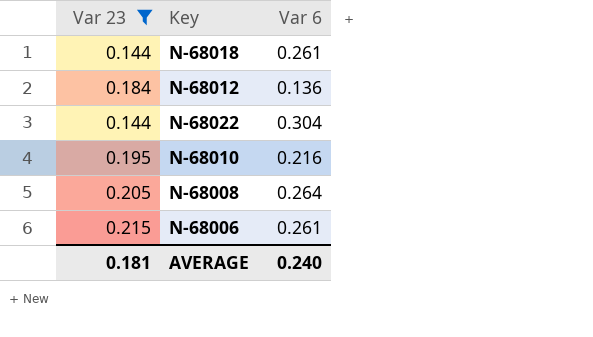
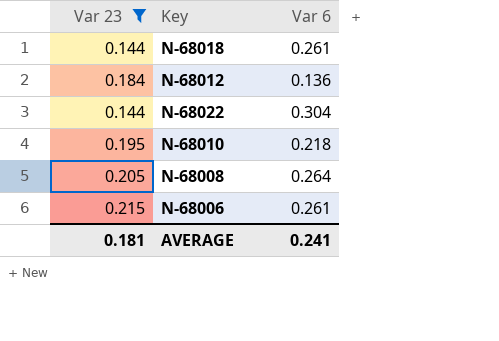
N-68010 | Var 6: 0.216 -> 0.218
AVERAGE | Var 6: 0.240 -> 0.241

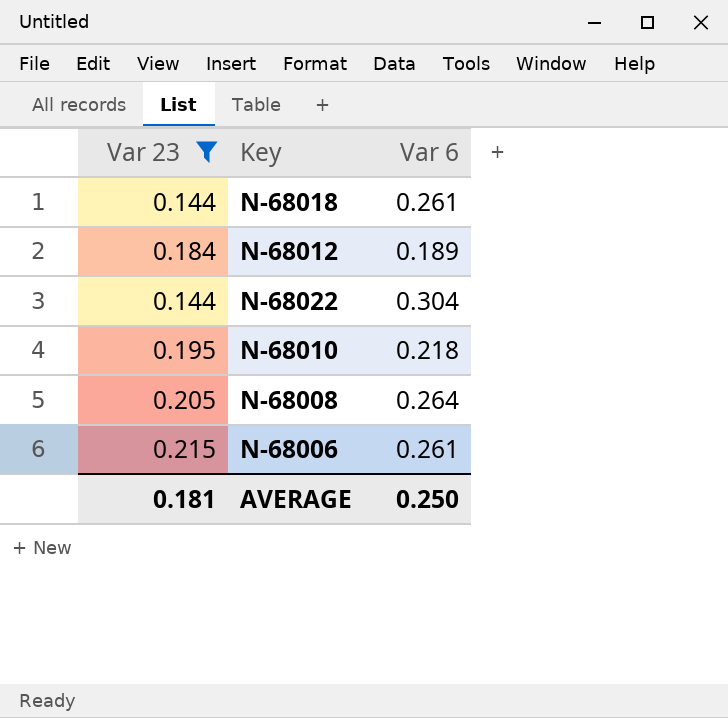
N-68012 | Var 6: 0.136 -> 0.189
AVERAGE | Var 6: 0.241 -> 0.250

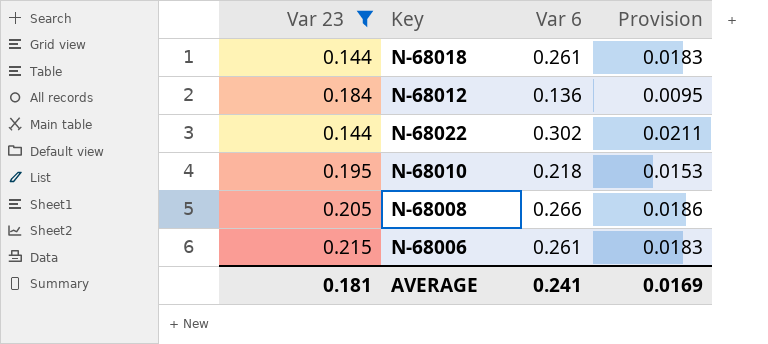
column Provision | formula: none -> [Var 6] * 0.07
N-68012 | Var 6: 0.189 -> 0.136
N-68022 | Var 6: 0.304 -> 0.302
N-68008 | Var 6: 0.264 -> 0.266
AVERAGE | Var 6: 0.250 -> 0.241

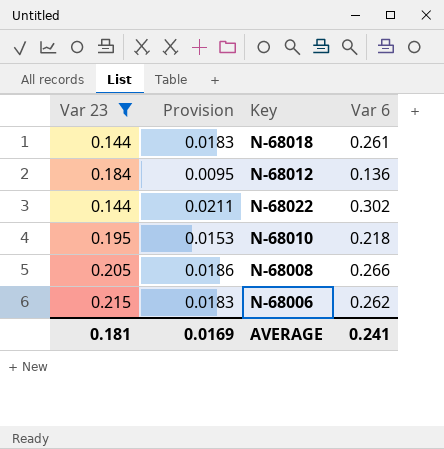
column Provision | position: 4 -> 2
N-68006 | Var 6: 0.261 -> 0.262

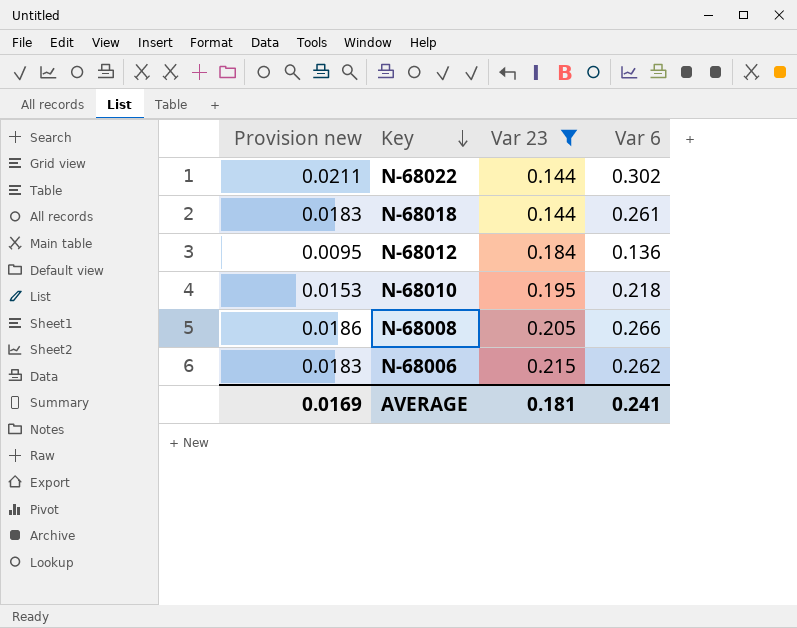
row order: none -> Key descending
column name: Provision -> Provision new
column Var 23 | position: 1 -> 3

